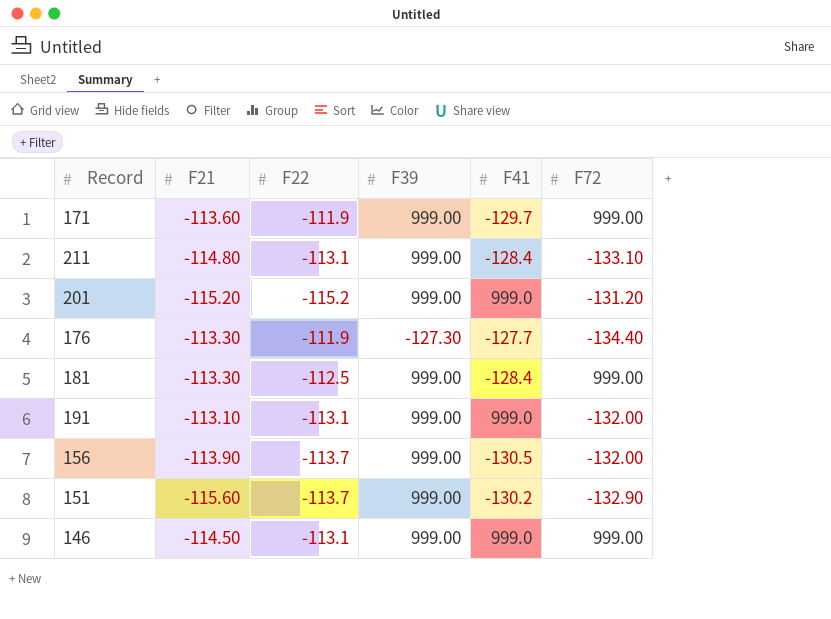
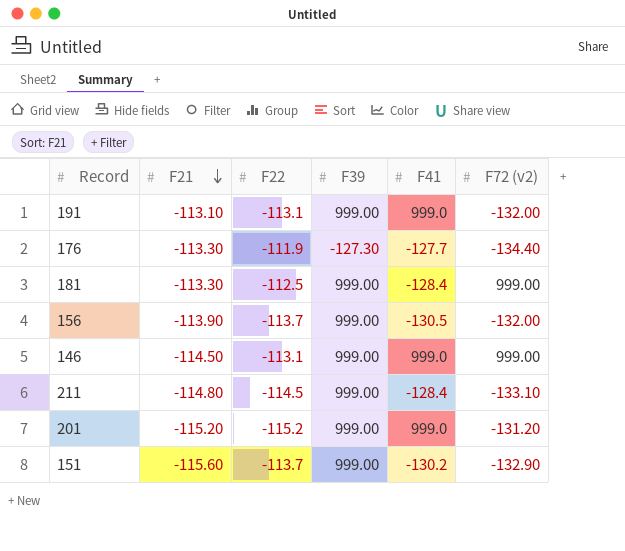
row order: none -> F21 descending
column name: F72 -> F72 (v2)
row 171: -113.60 | -111.9 | 999.00 | -129.7 | 999.00 -> none
211 | F22: -113.1 -> -114.5

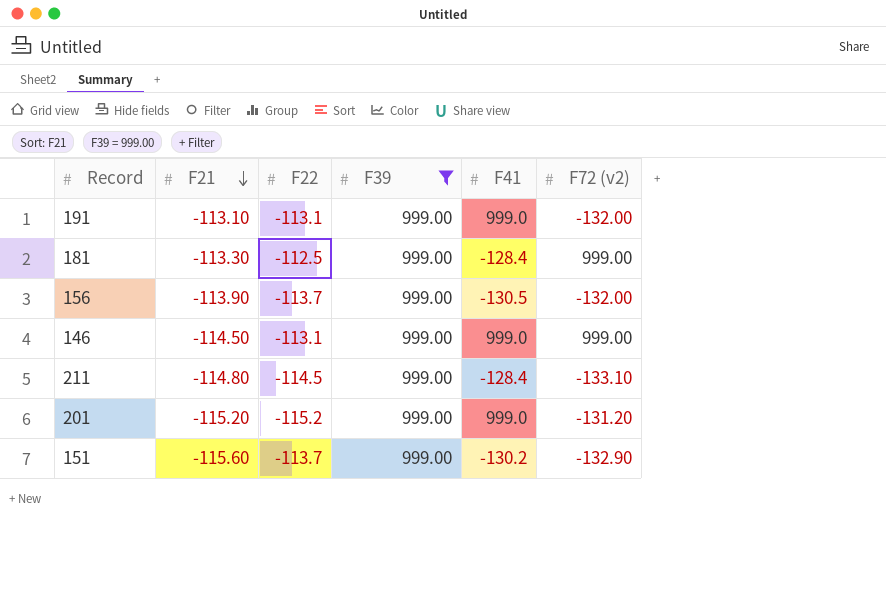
filter: none -> F39 = 999.00

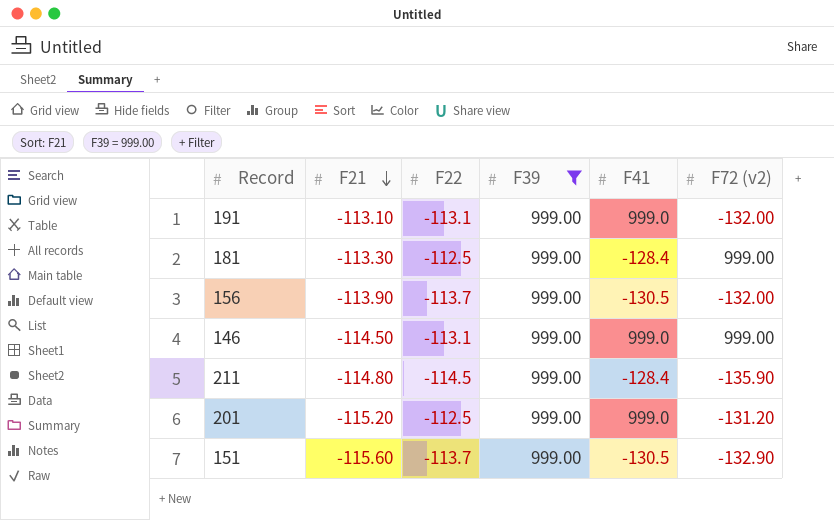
211 | F72 (v2): -133.10 -> -135.90
201 | F22: -115.2 -> -112.5
151 | F41: -130.2 -> -130.5

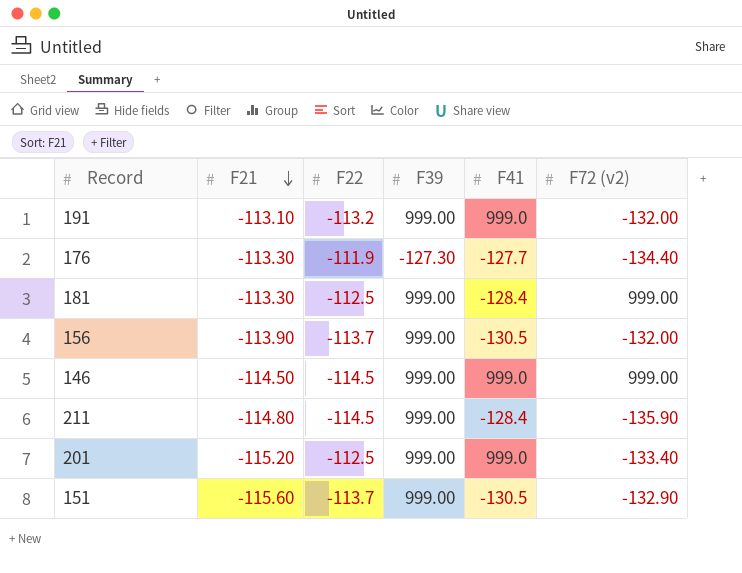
filter: F39 = 999.00 -> none
191 | F22: -113.1 -> -113.2
146 | F22: -113.1 -> -114.5
201 | F72 (v2): -131.20 -> -133.40

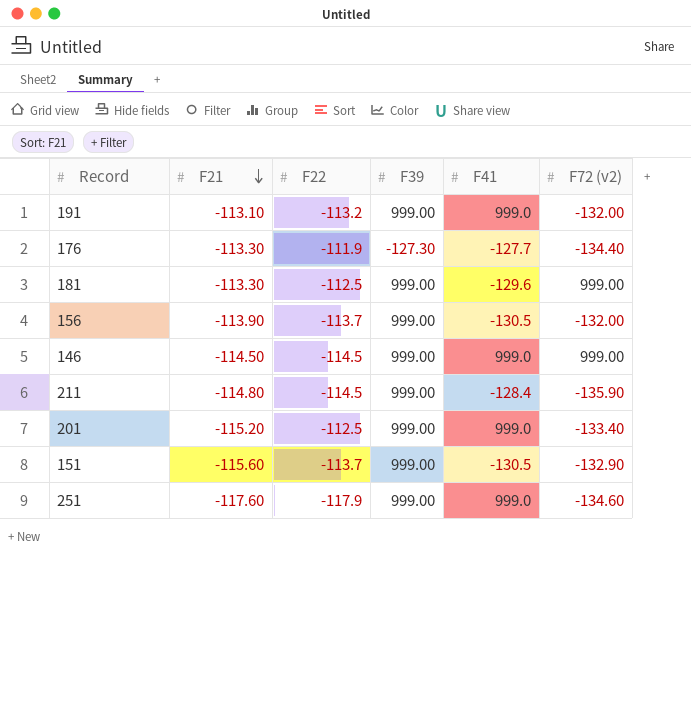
181 | F41: -128.4 -> -129.6
row 251: none -> -117.60 | -117.9 | 999.00 | 999.0 | -134.60

